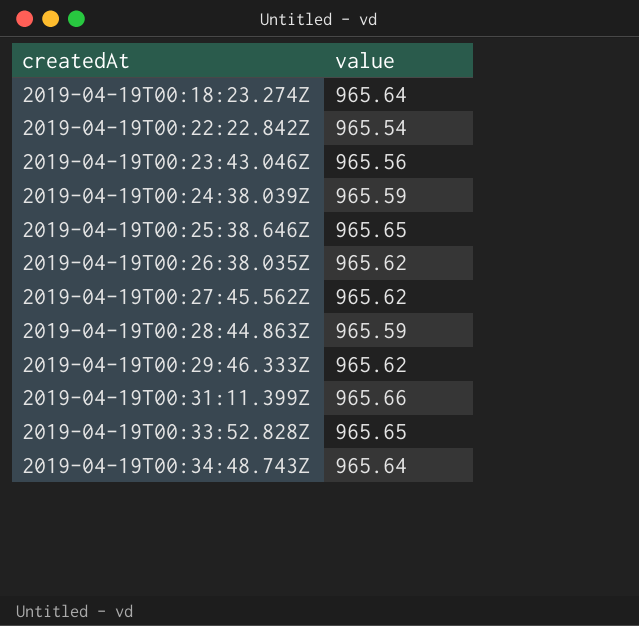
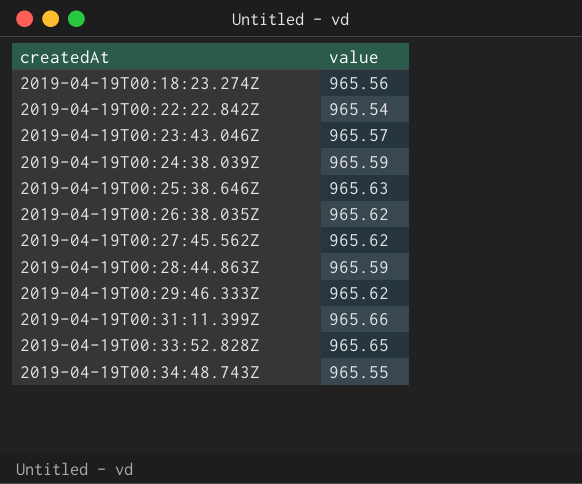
2019-04-19T00:18:23.274Z | value: 965.64 -> 965.56
2019-04-19T00:23:43.046Z | value: 965.56 -> 965.57
2019-04-19T00:25:38.646Z | value: 965.65 -> 965.63
2019-04-19T00:34:48.743Z | value: 965.64 -> 965.55

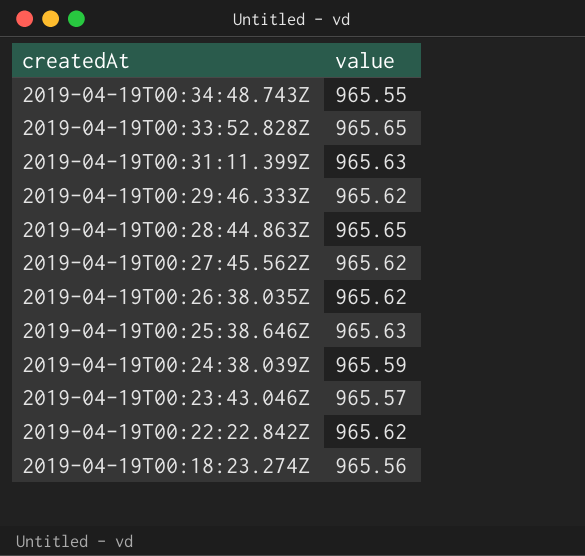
row order: createdAt ascending -> createdAt descending
2019-04-19T00:31:11.399Z | value: 965.66 -> 965.63
2019-04-19T00:28:44.863Z | value: 965.59 -> 965.65
2019-04-19T00:22:22.842Z | value: 965.54 -> 965.62

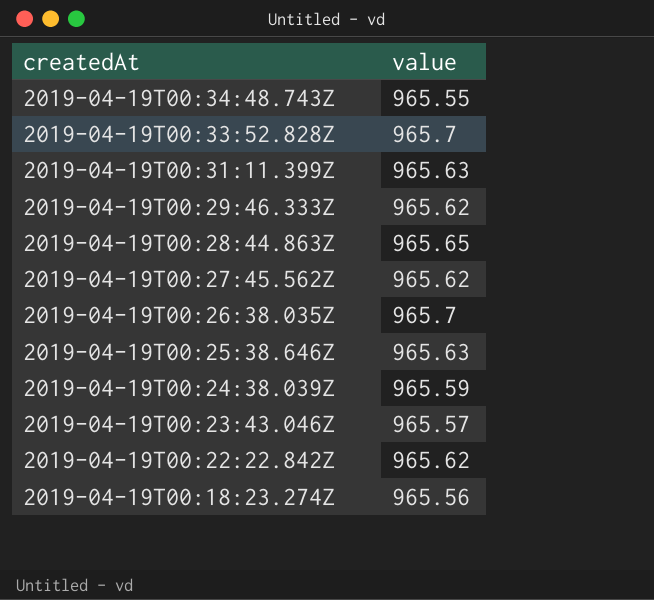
2019-04-19T00:33:52.828Z | value: 965.65 -> 965.7
2019-04-19T00:26:38.035Z | value: 965.62 -> 965.7

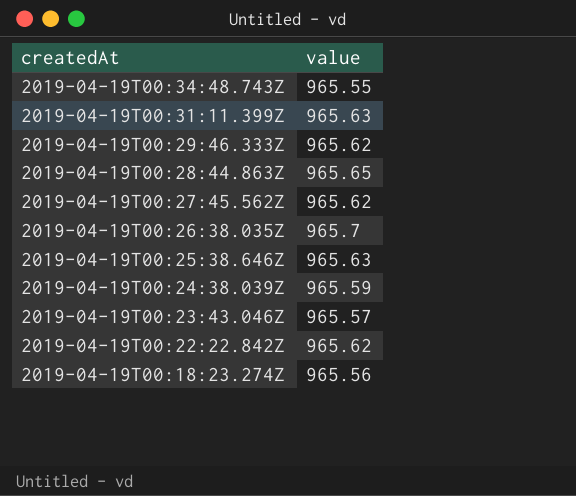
row 2019-04-19T00:33:52.828Z: 965.7 -> none

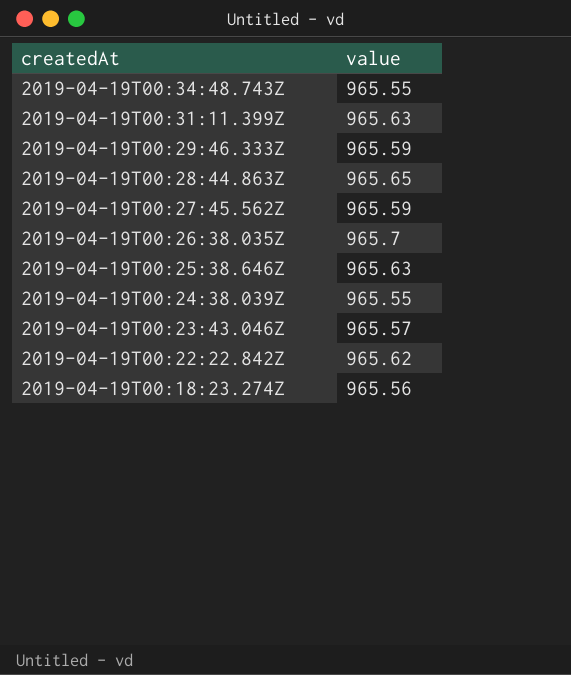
2019-04-19T00:29:46.333Z | value: 965.62 -> 965.59
2019-04-19T00:27:45.562Z | value: 965.62 -> 965.59
2019-04-19T00:24:38.039Z | value: 965.59 -> 965.55

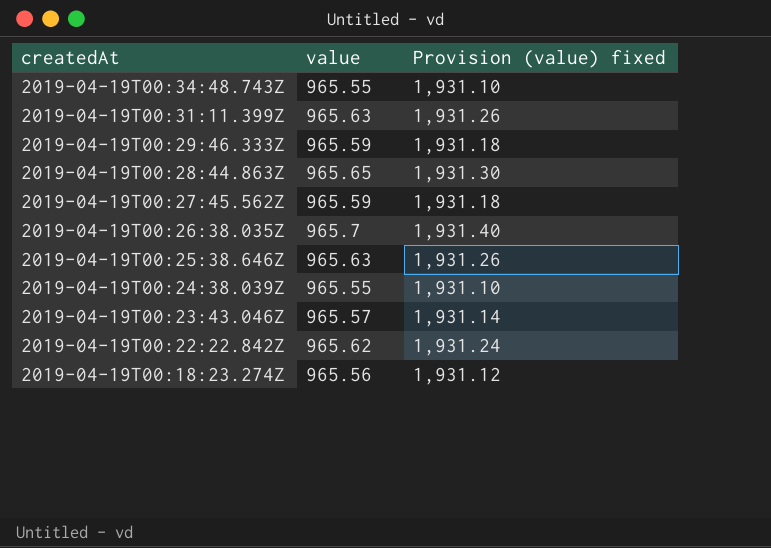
column Provision (value) fixed | formula: none -> [value] * 2

